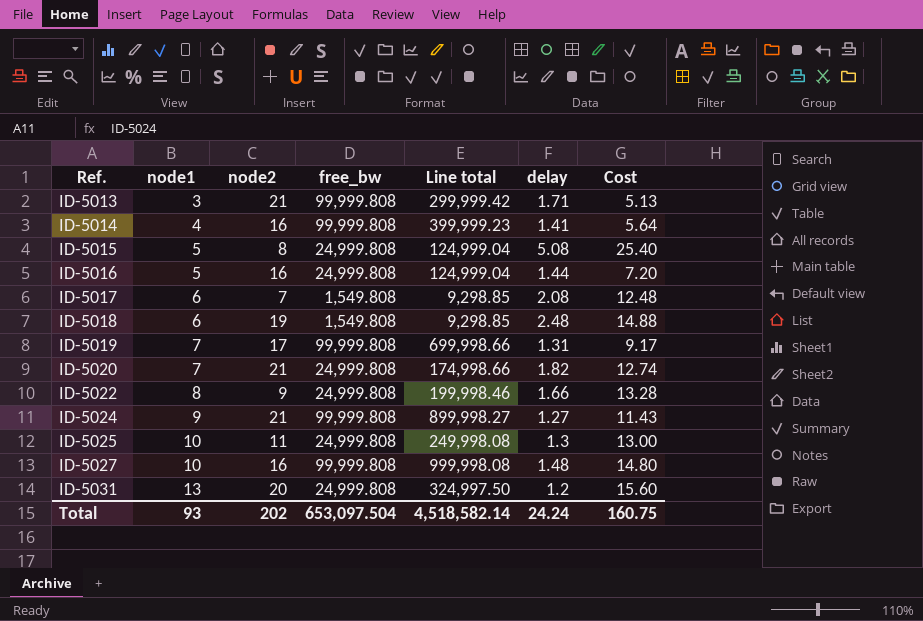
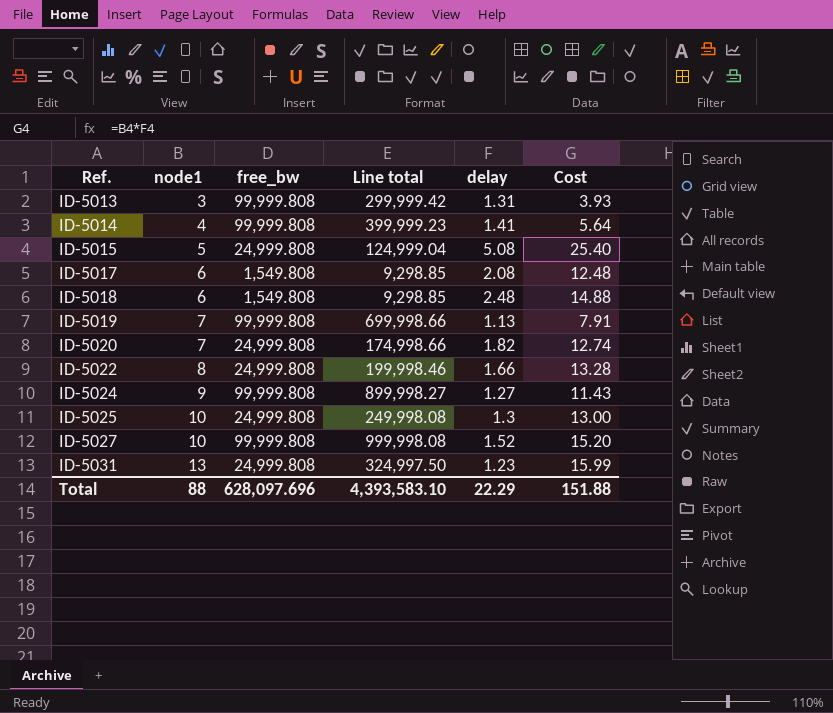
column node2 | position: 3 -> none
row ID-5016: 5 | 16 | 24,999.808 | 124,999.04 | 1.44 | 7.20 -> none
ID-5013 | delay: 1.71 -> 1.31
ID-5013 | Cost: 5.13 -> 3.93
ID-5019 | delay: 1.31 -> 1.13
ID-5019 | Cost: 9.17 -> 7.91
ID-5027 | delay: 1.48 -> 1.52
ID-5027 | Cost: 14.80 -> 15.20
ID-5031 | delay: 1.2 -> 1.23
ID-5031 | Cost: 15.60 -> 15.99
Total | node1: 93 -> 88
Total | free_bw: 653,097.504 -> 628,097.696
Total | Line total: 4,518,582.14 -> 4,393,583.10
Total | delay: 24.24 -> 22.29
Total | Cost: 160.75 -> 151.88

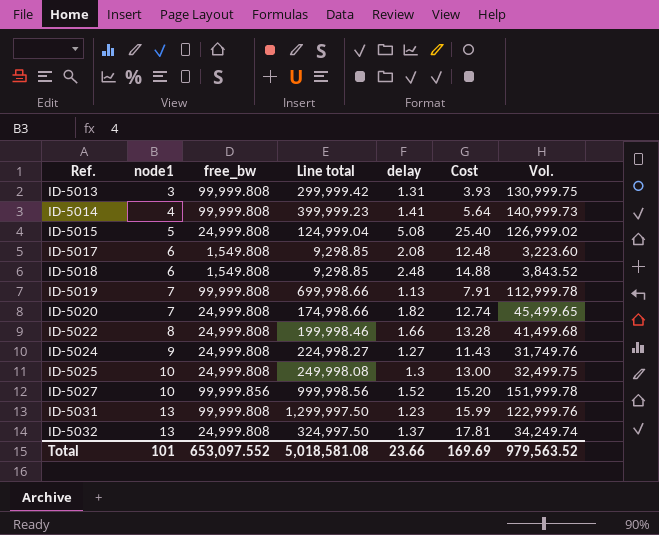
column Vol. | formula: none -> [free_bw] * [delay]
ID-5024 | free_bw: 99,999.808 -> 24,999.808
ID-5024 | Line total: 899,998.27 -> 224,998.27
ID-5027 | free_bw: 99,999.808 -> 99,999.856
ID-5027 | Line total: 999,998.08 -> 999,998.56
ID-5031 | free_bw: 24,999.808 -> 99,999.808
ID-5031 | Line total: 324,997.50 -> 1,299,997.50
row ID-5032: none -> 13 | 24,999.808 | 324,997.50 | 1.37 | 17.81 | 34,249.74
Total | node1: 88 -> 101
Total | free_bw: 628,097.696 -> 653,097.552
Total | Line total: 4,393,583.10 -> 5,018,581.08
Total | delay: 22.29 -> 23.66
Total | Cost: 151.88 -> 169.69

